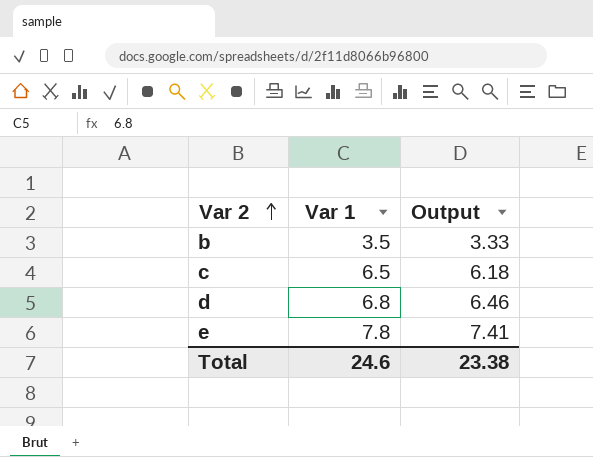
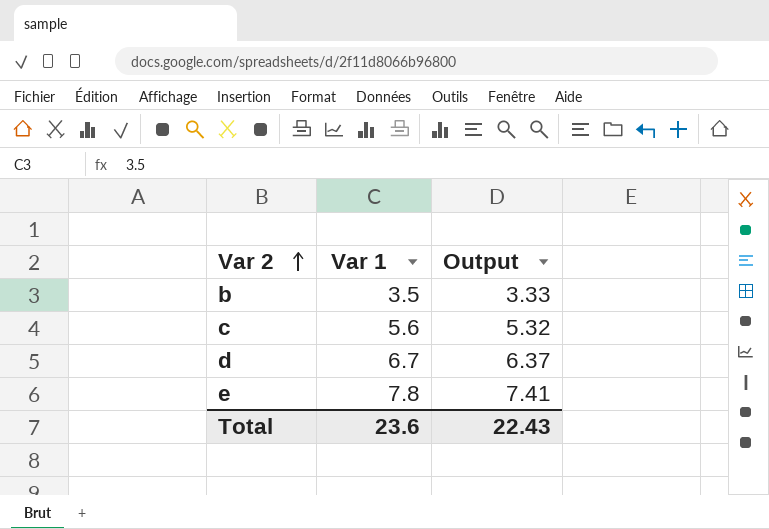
c | Var 1: 6.5 -> 5.6
c | Output: 6.18 -> 5.32
d | Var 1: 6.8 -> 6.7
d | Output: 6.46 -> 6.37
Total | Var 1: 24.6 -> 23.6
Total | Output: 23.38 -> 22.43

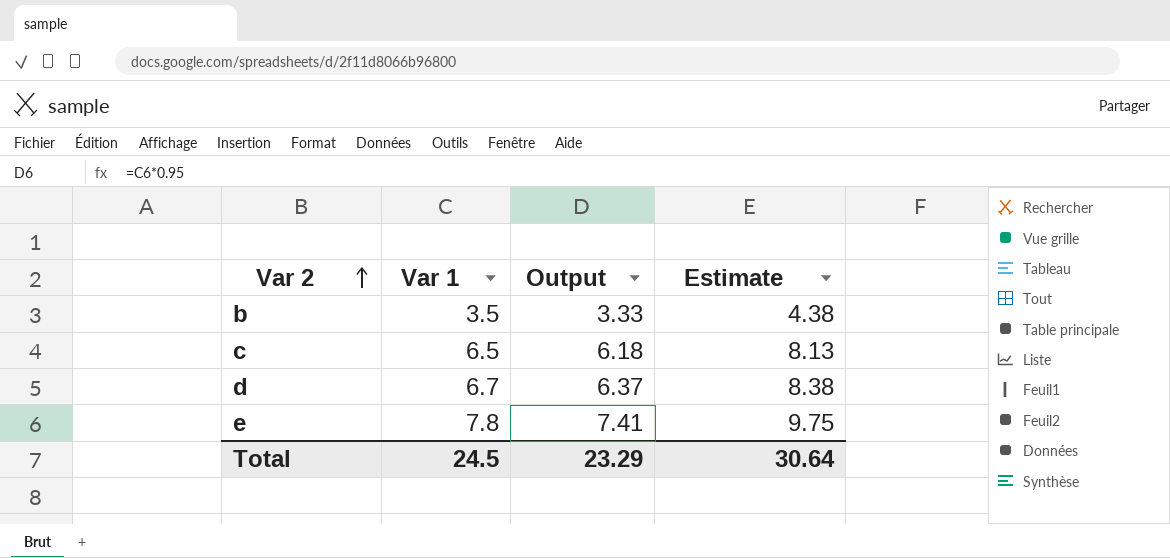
column Estimate | formula: none -> [Var 1] * 1.25
c | Var 1: 5.6 -> 6.5
c | Output: 5.32 -> 6.18
Total | Var 1: 23.6 -> 24.5
Total | Output: 22.43 -> 23.29

